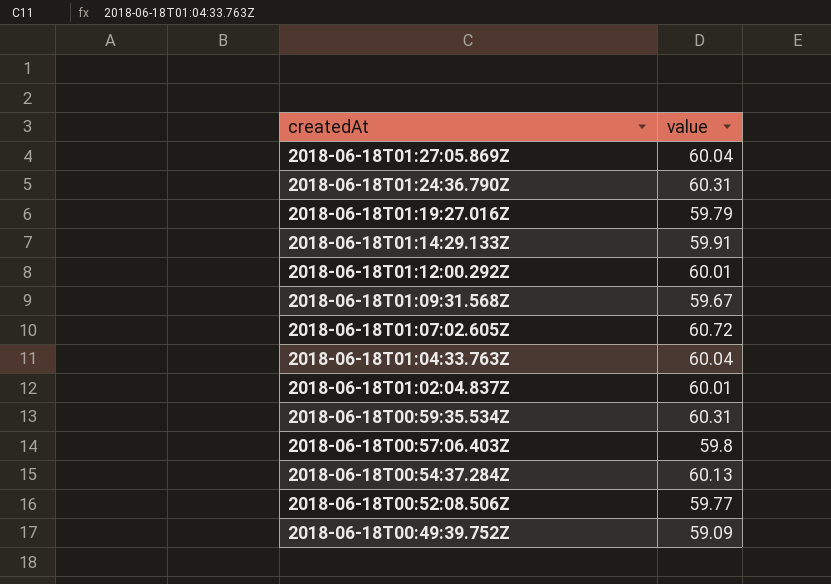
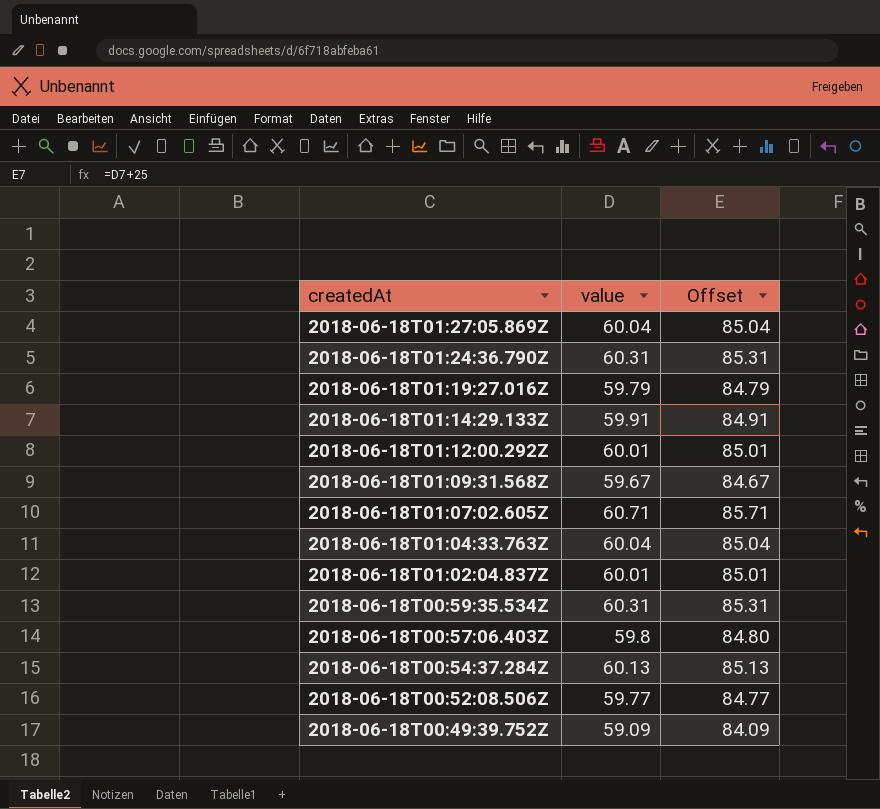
column Offset | formula: none -> [value] + 25
2018-06-18T01:07:02.605Z | value: 60.72 -> 60.71

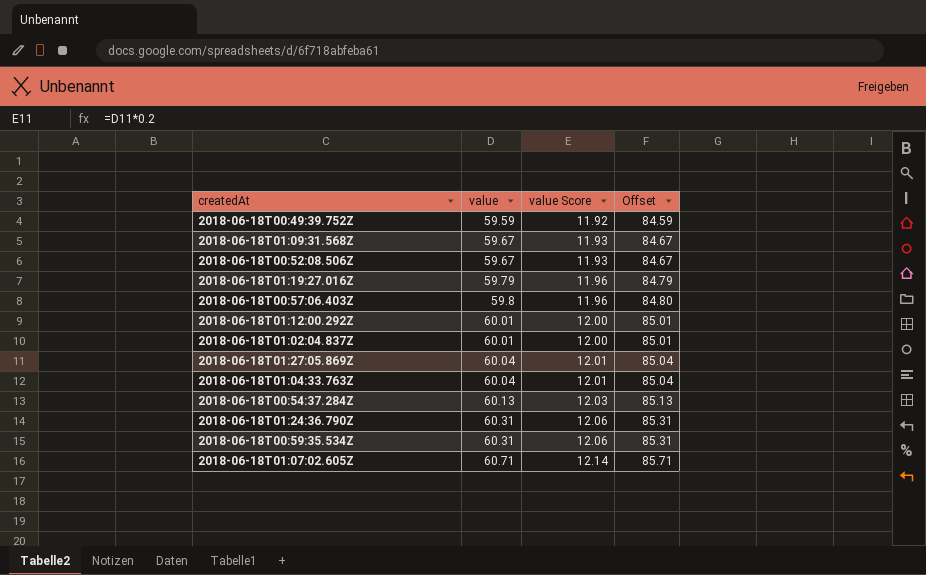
row order: createdAt descending -> value ascending
column value Score | formula: none -> [value] * 0.2
row 2018-06-18T01:14:29.133Z: 59.91 | 84.91 -> none
2018-06-18T00:49:39.752Z | value: 59.09 -> 59.59
2018-06-18T00:49:39.752Z | Offset: 84.09 -> 84.59
2018-06-18T00:52:08.506Z | value: 59.77 -> 59.67
2018-06-18T00:52:08.506Z | Offset: 84.77 -> 84.67

